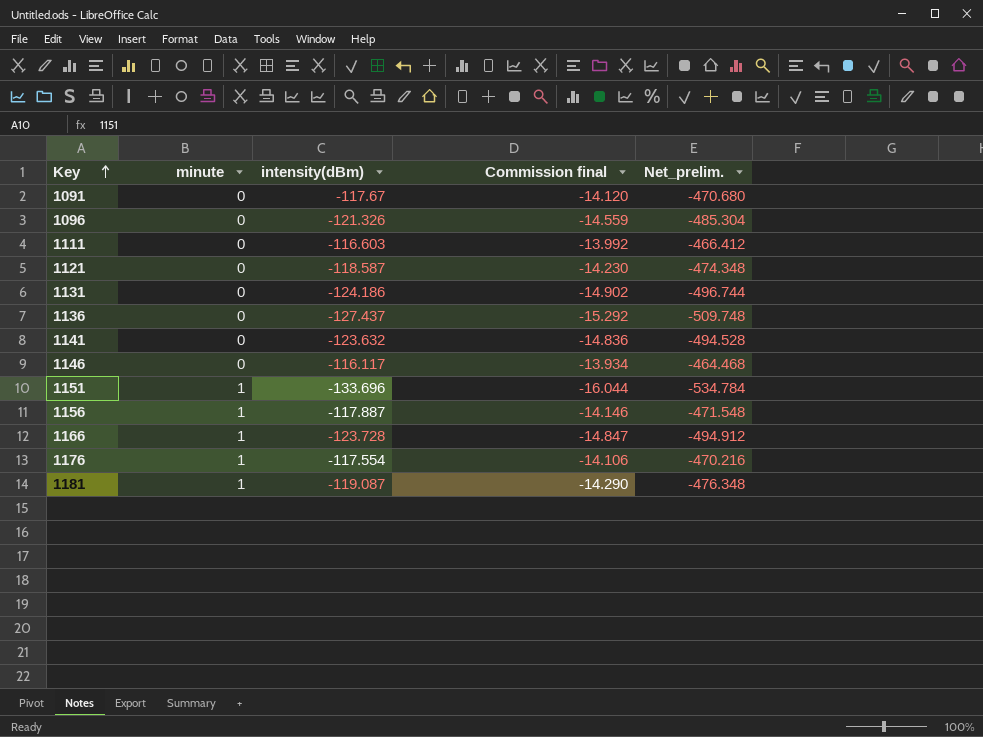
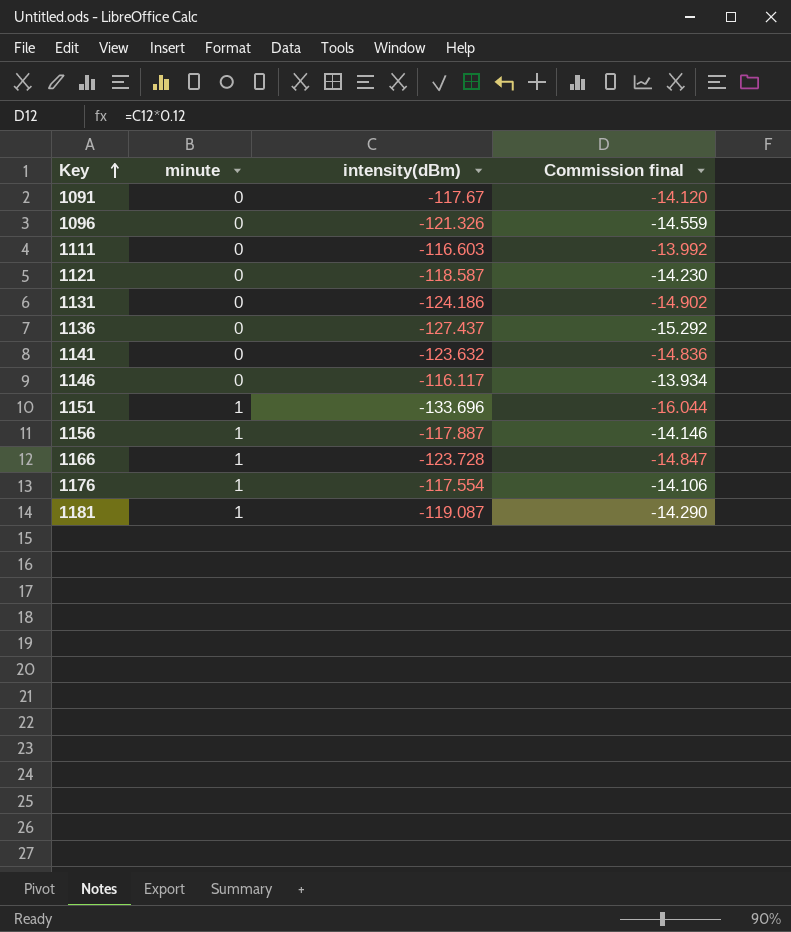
column Net_prelim. | formula: [intensity(dBm)] * 4 -> none

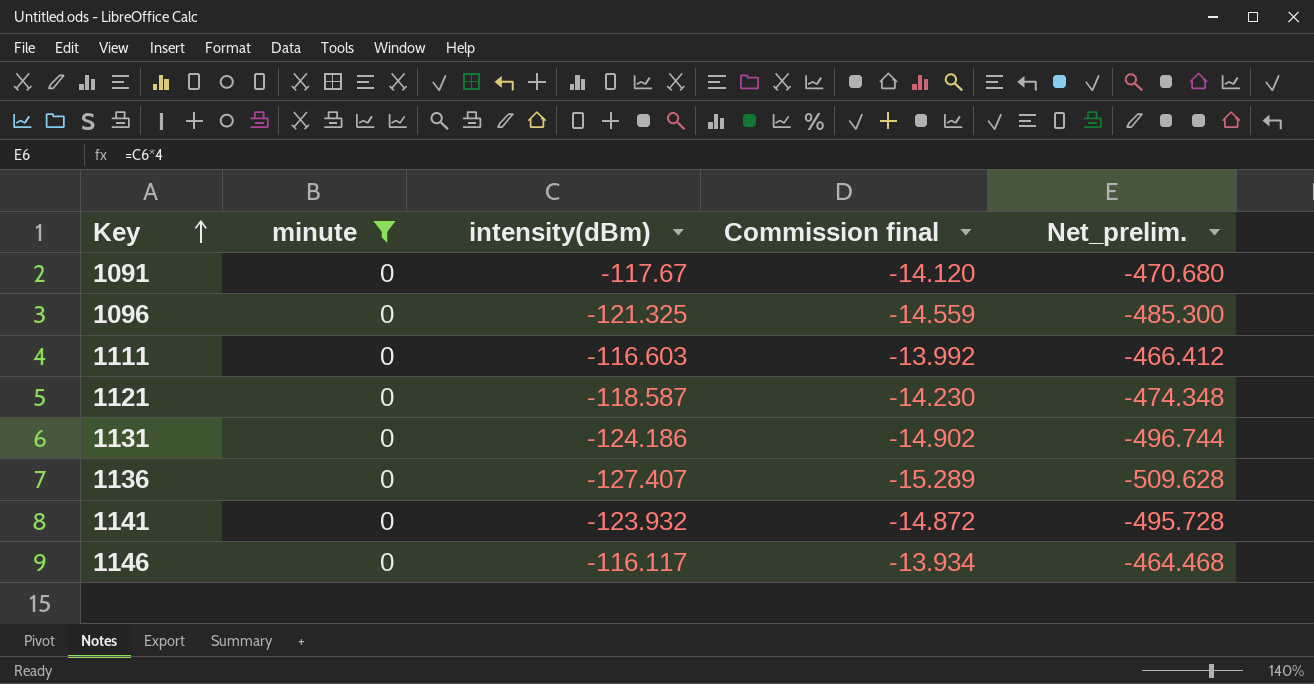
filter: none -> minute = 0
column Net_prelim. | formula: none -> [intensity(dBm)] * 4
1096 | intensity(dBm): -121.326 -> -121.325
1136 | intensity(dBm): -127.437 -> -127.407
1136 | Commission final: -15.292 -> -15.289
1141 | intensity(dBm): -123.632 -> -123.932
1141 | Commission final: -14.836 -> -14.872

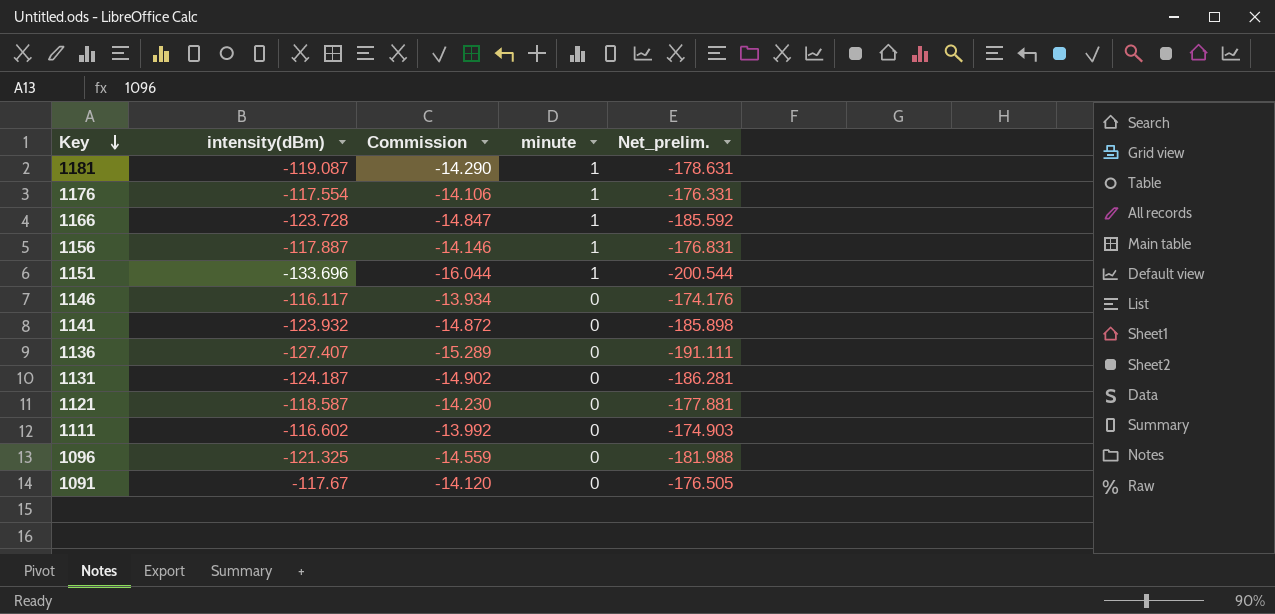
filter: minute = 0 -> none
row order: Key ascending -> Key descending
column name: Commission final -> Commission
column minute | position: 2 -> 4
column Net_prelim. | formula: [intensity(dBm)] * 4 -> [intensity(dBm)] * 1.5
1131 | intensity(dBm): -124.186 -> -124.187
1111 | intensity(dBm): -116.603 -> -116.602

